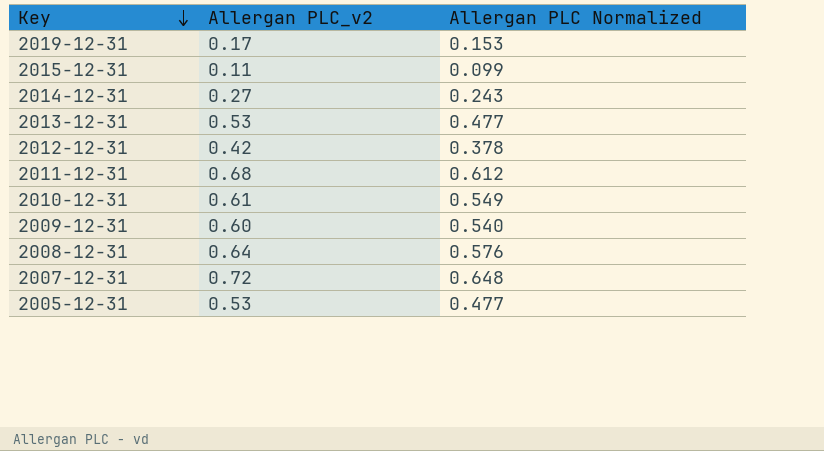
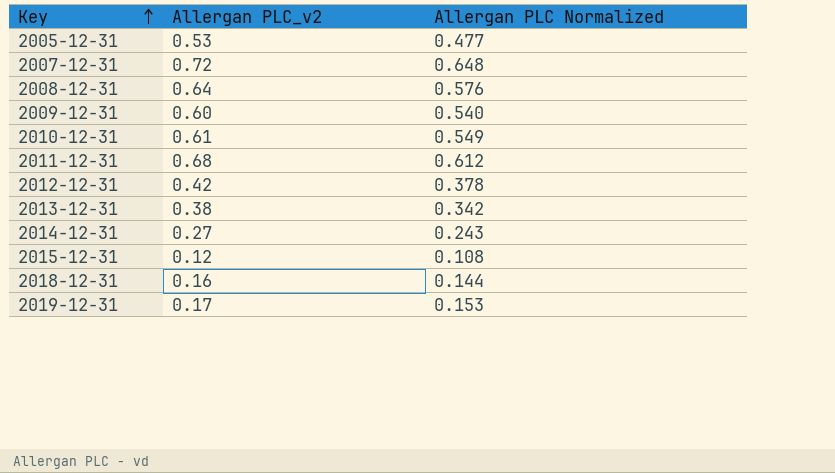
row order: Key descending -> Key ascending
2013-12-31 | Allergan PLC_v2: 0.53 -> 0.38
2013-12-31 | Allergan PLC Normalized: 0.477 -> 0.342
2015-12-31 | Allergan PLC_v2: 0.11 -> 0.12
2015-12-31 | Allergan PLC Normalized: 0.099 -> 0.108
row 2018-12-31: none -> 0.16 | 0.144

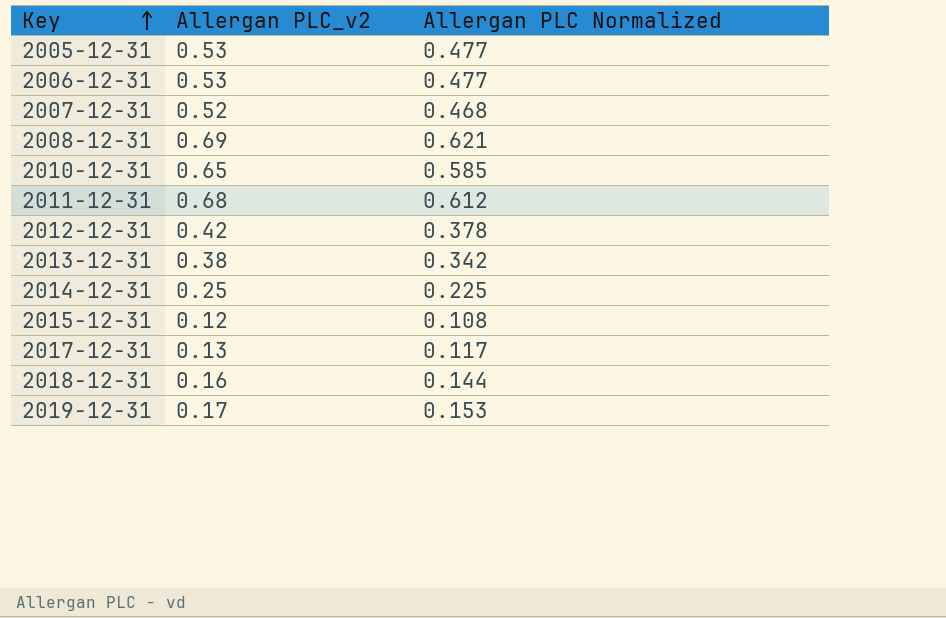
row 2009-12-31: 0.60 | 0.540 -> none
row 2006-12-31: none -> 0.53 | 0.477
2007-12-31 | Allergan PLC_v2: 0.72 -> 0.52
2007-12-31 | Allergan PLC Normalized: 0.648 -> 0.468
2008-12-31 | Allergan PLC_v2: 0.64 -> 0.69
2008-12-31 | Allergan PLC Normalized: 0.576 -> 0.621
2010-12-31 | Allergan PLC_v2: 0.61 -> 0.65
2010-12-31 | Allergan PLC Normalized: 0.549 -> 0.585
2014-12-31 | Allergan PLC_v2: 0.27 -> 0.25
2014-12-31 | Allergan PLC Normalized: 0.243 -> 0.225
row 2017-12-31: none -> 0.13 | 0.117

